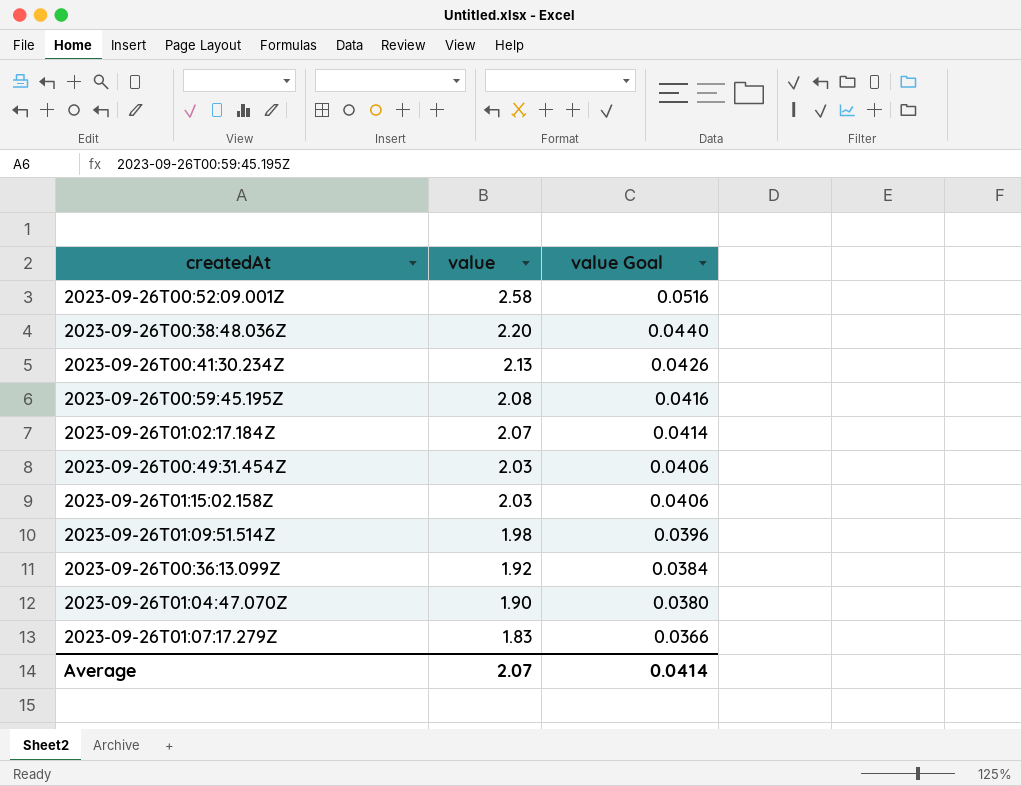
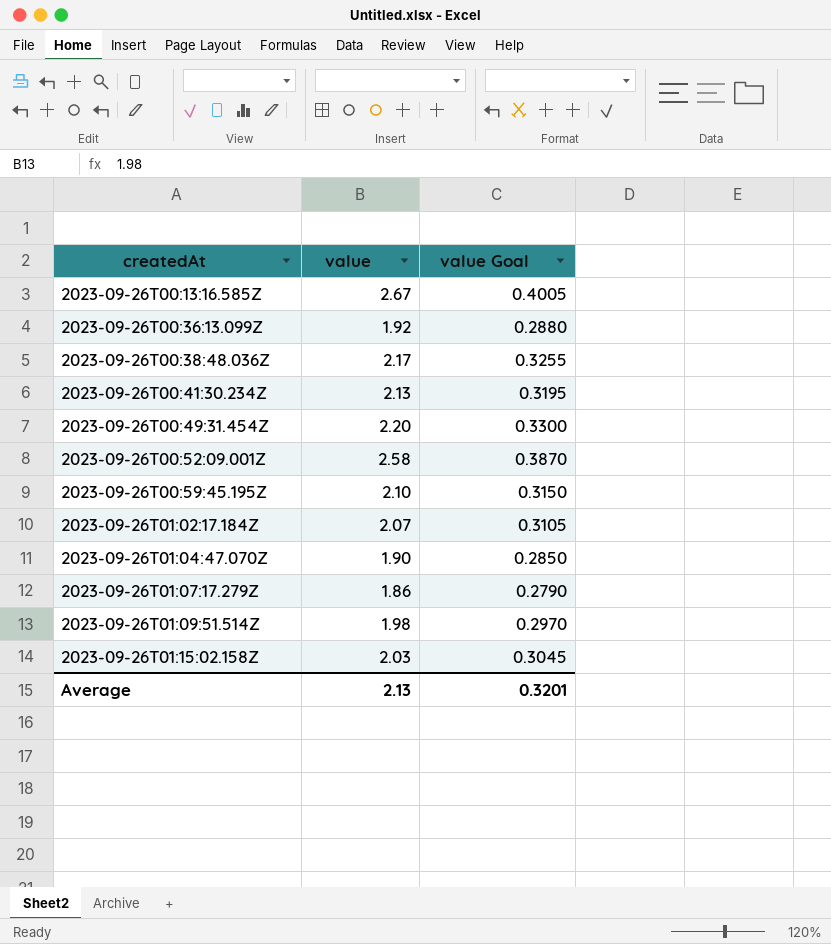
row order: value descending -> createdAt ascending
column value Goal | formula: [value] * 0.02 -> [value] * 0.15
row 2023-09-26T00:13:16.585Z: none -> 2.67 | 0.4005
2023-09-26T00:38:48.036Z | value: 2.20 -> 2.17
2023-09-26T00:49:31.454Z | value: 2.03 -> 2.20
2023-09-26T00:59:45.195Z | value: 2.08 -> 2.10
2023-09-26T01:07:17.279Z | value: 1.83 -> 1.86
Average | value: 2.07 -> 2.13
Average | value Goal: 0.0414 -> 0.3201

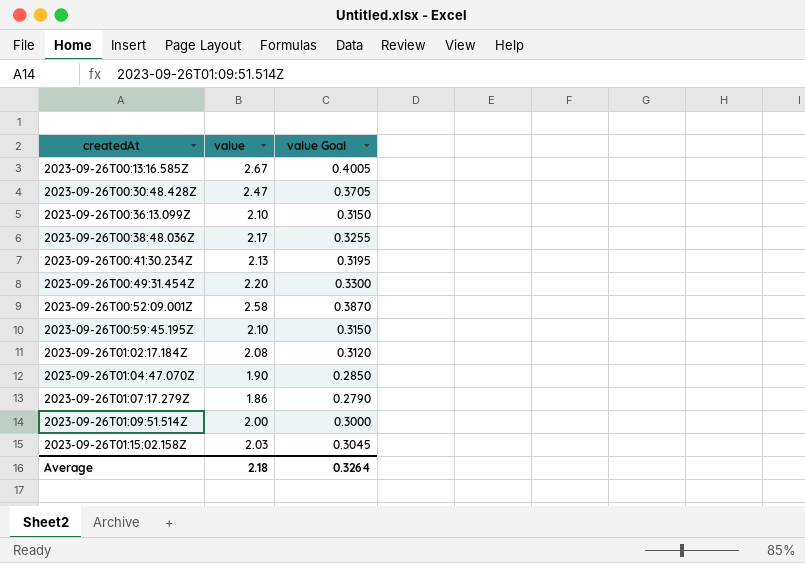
row 2023-09-26T00:30:48.428Z: none -> 2.47 | 0.3705
2023-09-26T00:36:13.099Z | value: 1.92 -> 2.10
2023-09-26T00:36:13.099Z | value Goal: 0.2880 -> 0.3150
2023-09-26T01:02:17.184Z | value: 2.07 -> 2.08
2023-09-26T01:02:17.184Z | value Goal: 0.3105 -> 0.3120
2023-09-26T01:09:51.514Z | value: 1.98 -> 2.00
2023-09-26T01:09:51.514Z | value Goal: 0.2970 -> 0.3000
Average | value: 2.13 -> 2.18
Average | value Goal: 0.3201 -> 0.3264

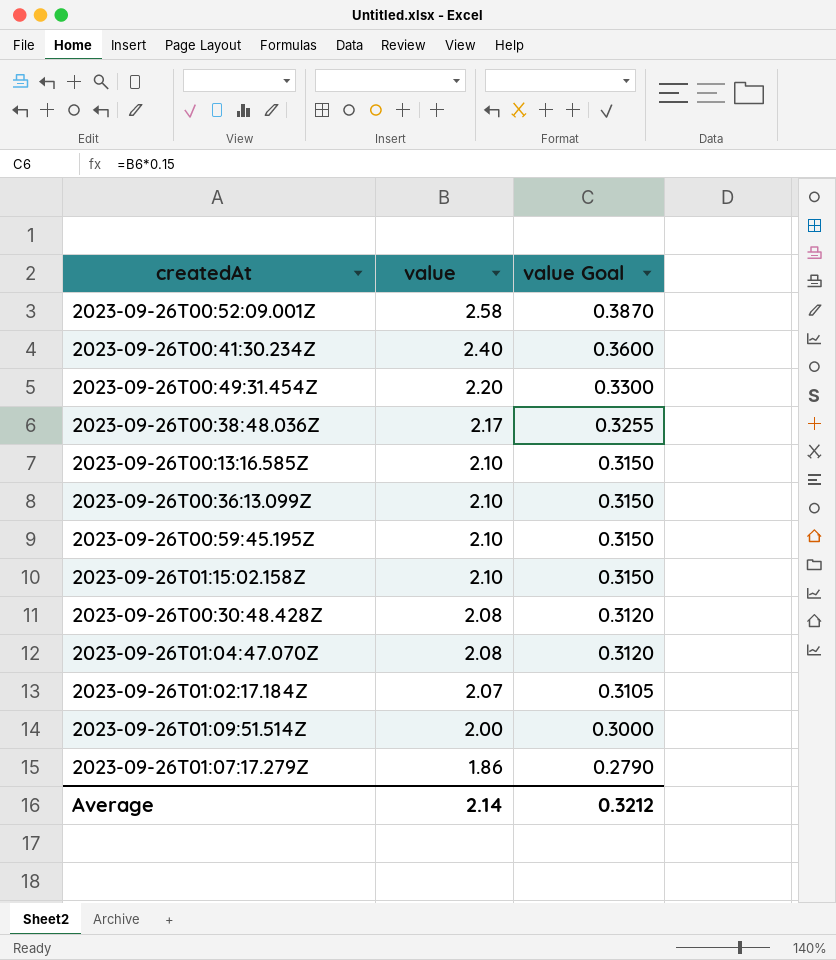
row order: createdAt ascending -> value descending
2023-09-26T00:41:30.234Z | value: 2.13 -> 2.40
2023-09-26T00:41:30.234Z | value Goal: 0.3195 -> 0.3600
2023-09-26T00:13:16.585Z | value: 2.67 -> 2.10
2023-09-26T00:13:16.585Z | value Goal: 0.4005 -> 0.3150
2023-09-26T01:15:02.158Z | value: 2.03 -> 2.10
2023-09-26T01:15:02.158Z | value Goal: 0.3045 -> 0.3150
2023-09-26T00:30:48.428Z | value: 2.47 -> 2.08
2023-09-26T00:30:48.428Z | value Goal: 0.3705 -> 0.3120
2023-09-26T01:04:47.070Z | value: 1.90 -> 2.08
2023-09-26T01:04:47.070Z | value Goal: 0.2850 -> 0.3120
2023-09-26T01:02:17.184Z | value: 2.08 -> 2.07
2023-09-26T01:02:17.184Z | value Goal: 0.3120 -> 0.3105
Average | value: 2.18 -> 2.14
Average | value Goal: 0.3264 -> 0.3212

